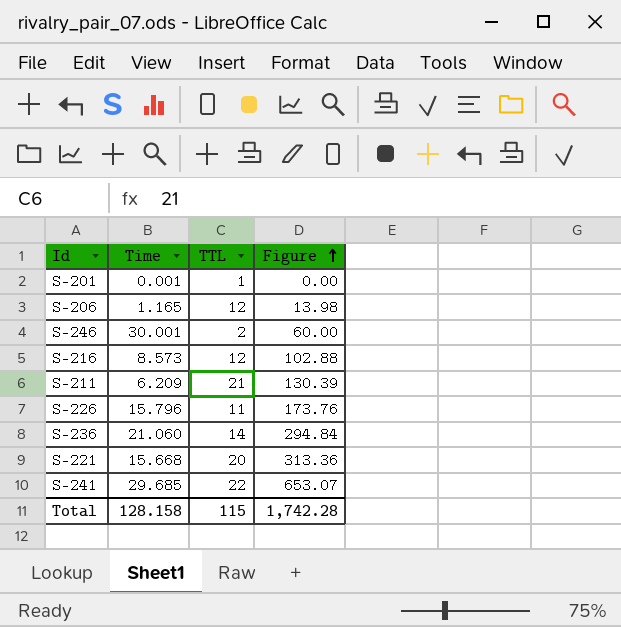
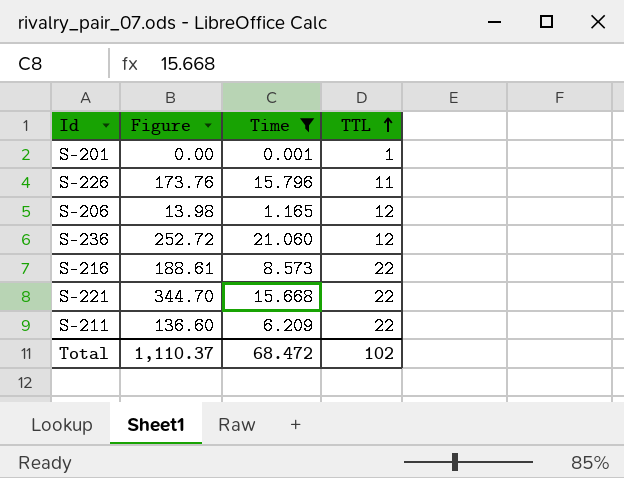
filter: none -> Time <= 21.060
row order: Figure ascending -> TTL ascending
column Figure | position: 4 -> 2
S-236 | Figure: 294.84 -> 252.72
S-236 | TTL: 14 -> 12
S-216 | Figure: 102.88 -> 188.61
S-216 | TTL: 12 -> 22
S-221 | Figure: 313.36 -> 344.70
S-221 | TTL: 20 -> 22
S-211 | Figure: 130.39 -> 136.60
S-211 | TTL: 21 -> 22
Total | Figure: 1,742.28 -> 1,110.37
Total | Time: 128.158 -> 68.472
Total | TTL: 115 -> 102

